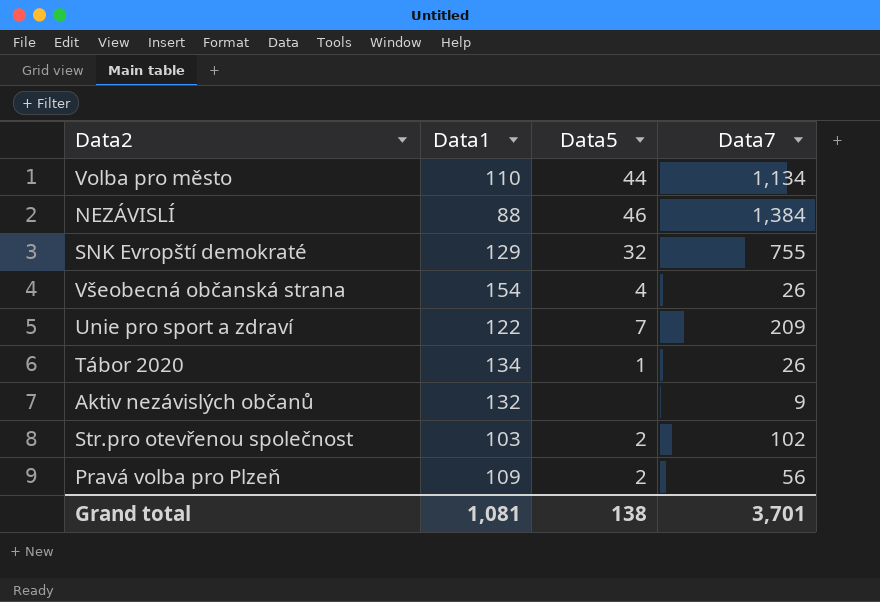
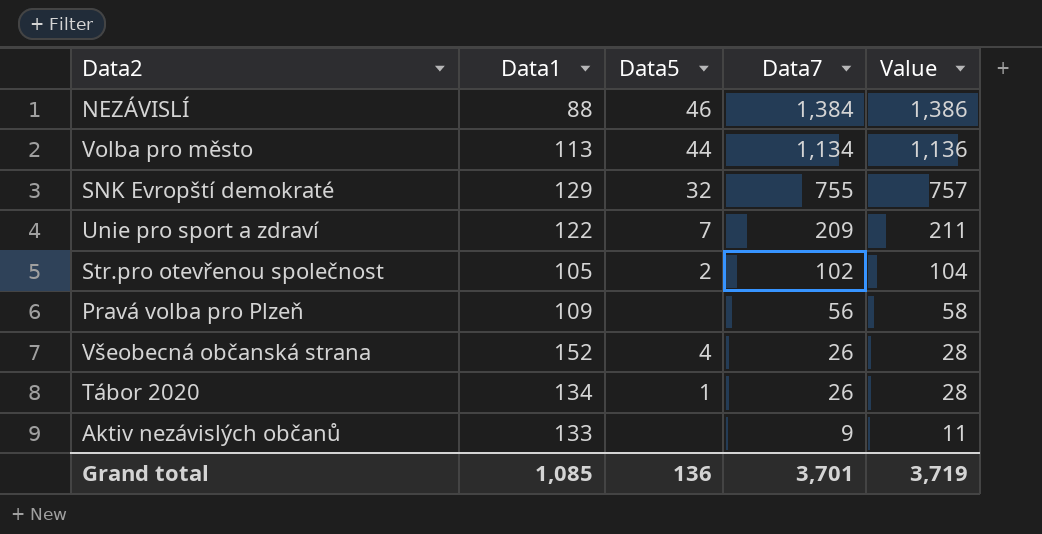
row order: none -> Data7 descending
column Value | formula: none -> [Data7] + 2
Volba pro město | Data1: 110 -> 113
Str.pro otevřenou společnost | Data1: 103 -> 105
Pravá volba pro Plzeň | Data5: 2 -> none
Všeobecná občanská strana | Data1: 154 -> 152
Aktiv nezávislých občanů | Data1: 132 -> 133
Grand total | Data1: 1,081 -> 1,085
Grand total | Data5: 138 -> 136

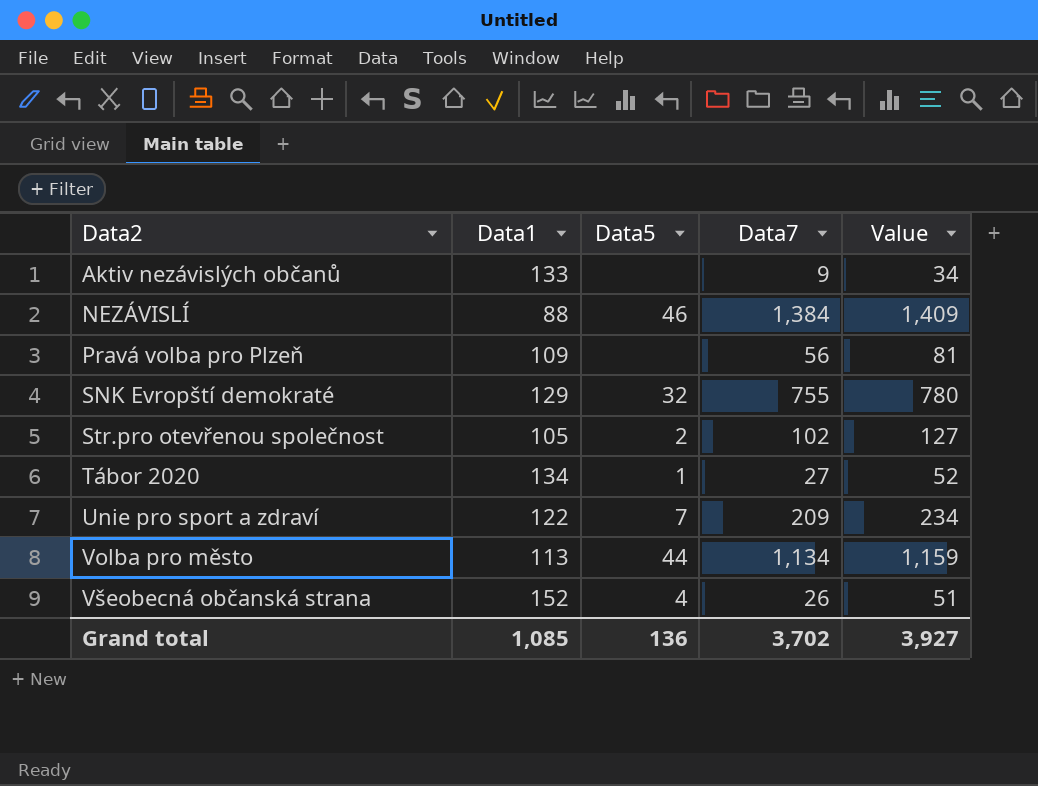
row order: Data7 descending -> Data2 ascending
column Value | formula: [Data7] + 2 -> [Data7] + 25
Tábor 2020 | Data7: 26 -> 27
Grand total | Data7: 3,701 -> 3,702
Grand total | Value: 3,719 -> 3,927

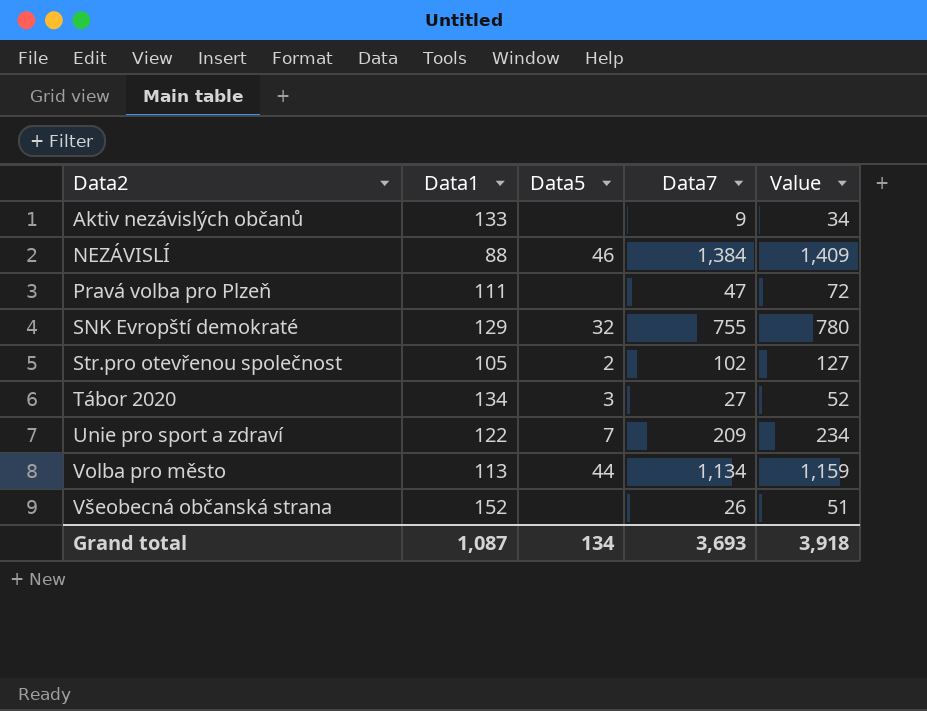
Pravá volba pro Plzeň | Data1: 109 -> 111
Pravá volba pro Plzeň | Data7: 56 -> 47
Pravá volba pro Plzeň | Value: 81 -> 72
Tábor 2020 | Data5: 1 -> 3
Všeobecná občanská strana | Data5: 4 -> none
Grand total | Data1: 1,085 -> 1,087
Grand total | Data5: 136 -> 134
Grand total | Data7: 3,702 -> 3,693
Grand total | Value: 3,927 -> 3,918

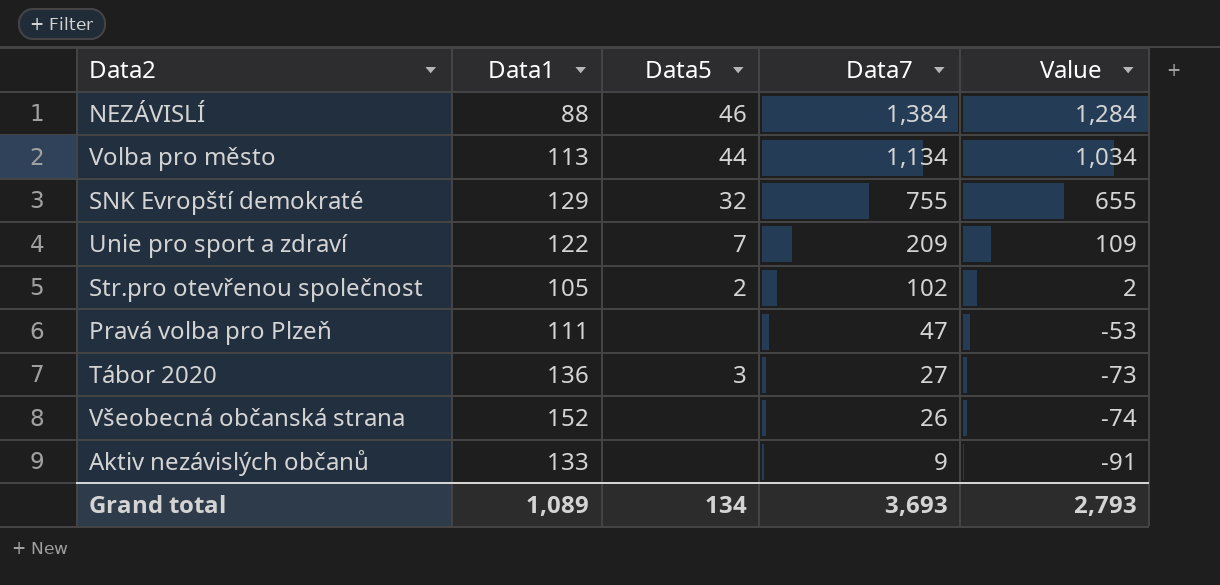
row order: Data2 ascending -> Data7 descending
column Value | formula: [Data7] + 25 -> [Data7] - 100
Tábor 2020 | Data1: 134 -> 136
Grand total | Data1: 1,087 -> 1,089
Grand total | Value: 3,918 -> 2,793

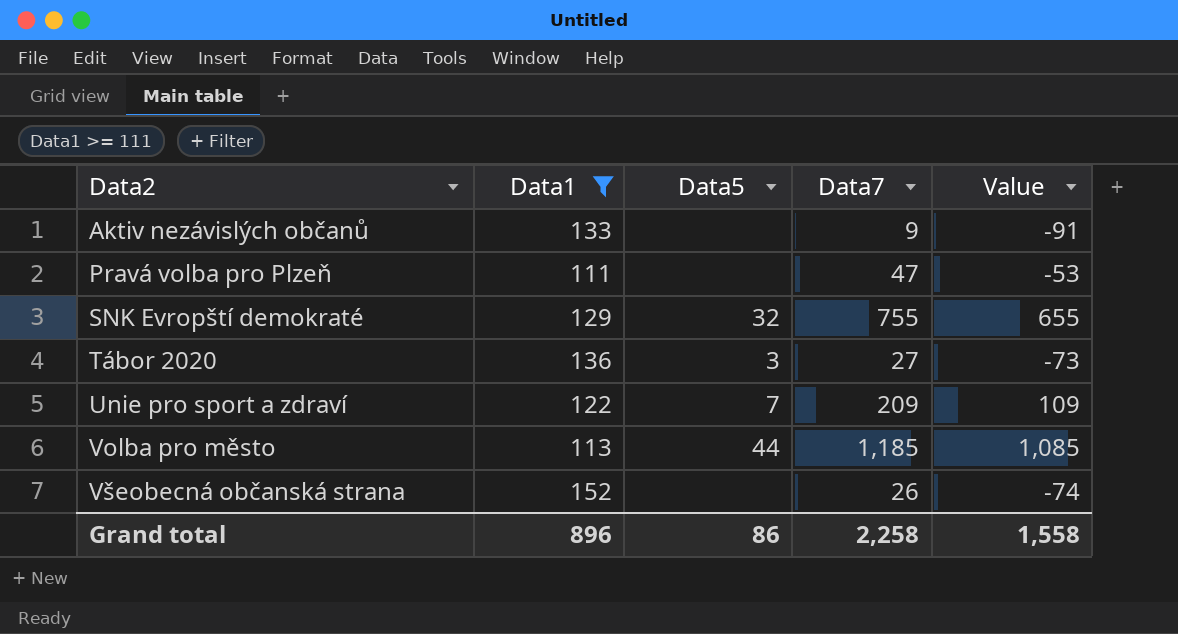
filter: none -> Data1 >= 111
row order: Data7 descending -> Data2 ascending
Volba pro město | Data7: 1,134 -> 1,185
Volba pro město | Value: 1,034 -> 1,085
Grand total | Data1: 1,089 -> 896
Grand total | Data5: 134 -> 86
Grand total | Data7: 3,693 -> 2,258
Grand total | Value: 2,793 -> 1,558

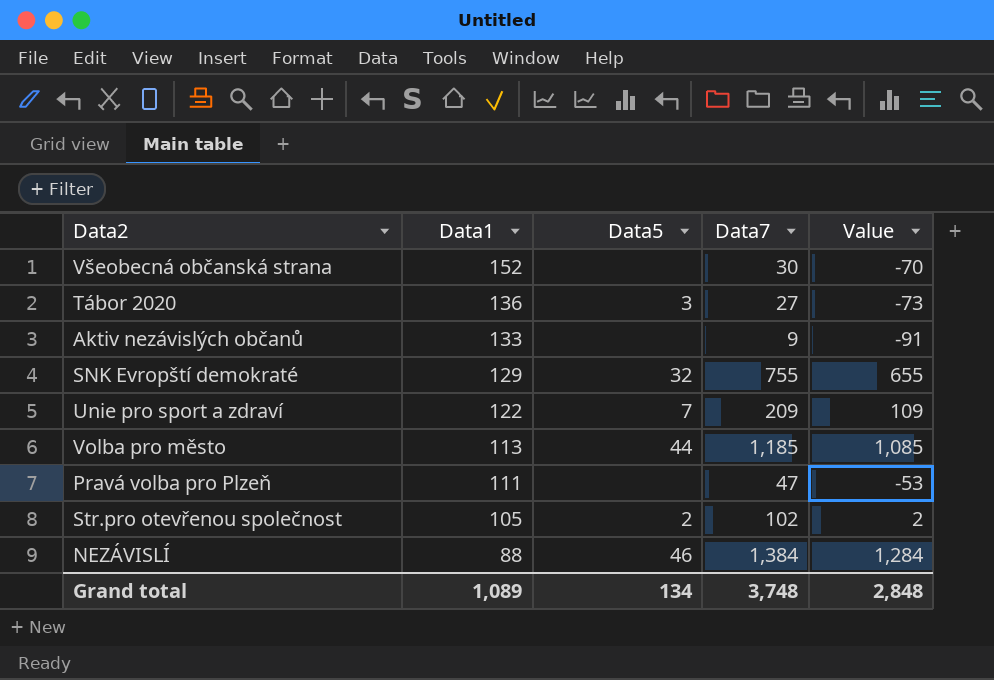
filter: Data1 >= 111 -> none
row order: Data2 ascending -> Data1 descending
Všeobecná občanská strana | Data7: 26 -> 30
Všeobecná občanská strana | Value: -74 -> -70
Grand total | Data1: 896 -> 1,089
Grand total | Data5: 86 -> 134
Grand total | Data7: 2,258 -> 3,748
Grand total | Value: 1,558 -> 2,848

